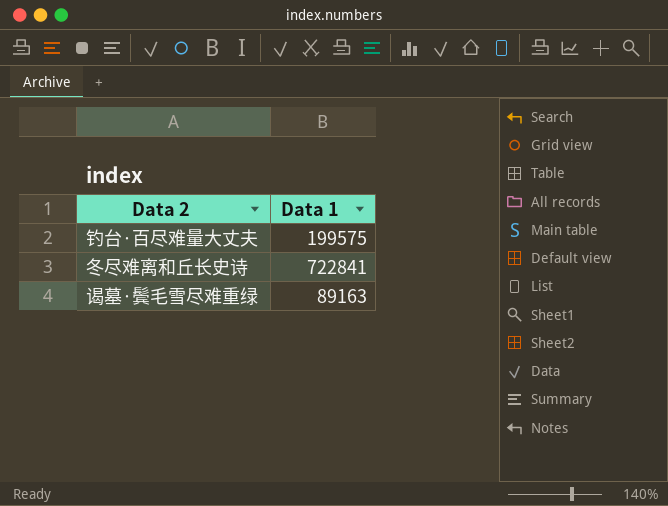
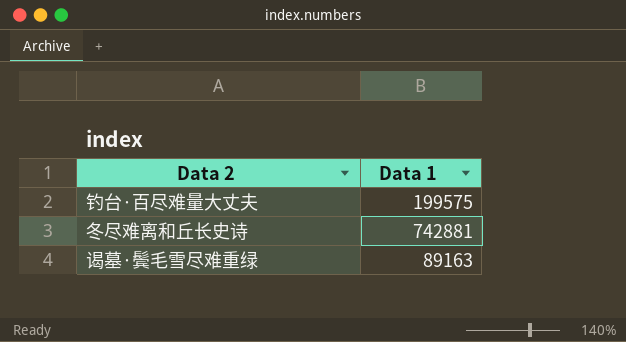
冬尽难离和丘长史诗 | Data 1: 722841 -> 742881

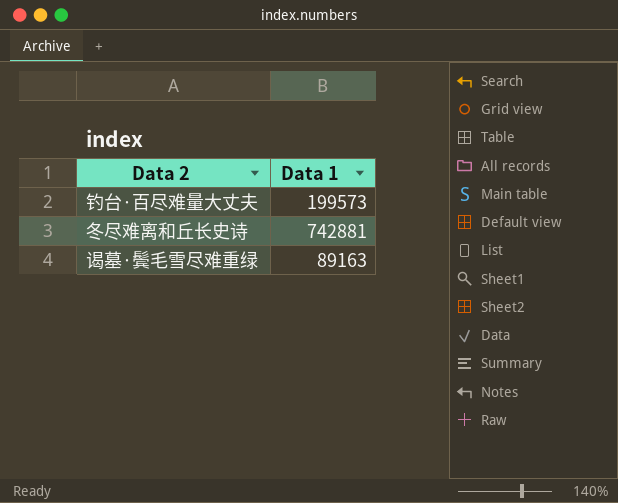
钓台·百尽难量大丈夫 | Data 1: 199575 -> 199573

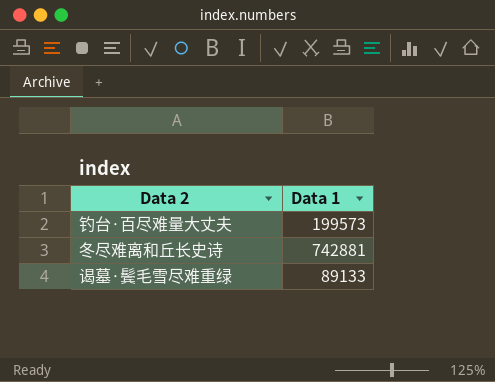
谒墓·鬓毛雪尽难重绿 | Data 1: 89163 -> 89133

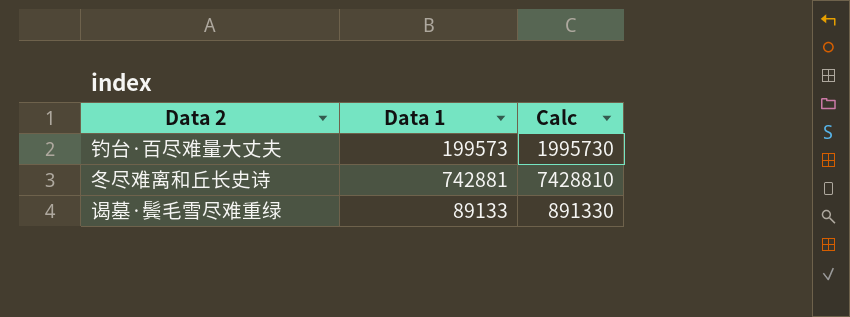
column Calc | formula: none -> [Data 1] * 10

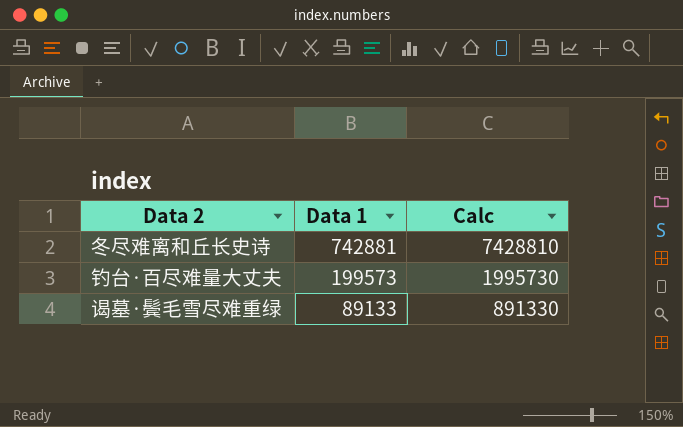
row order: none -> Data 1 descending

